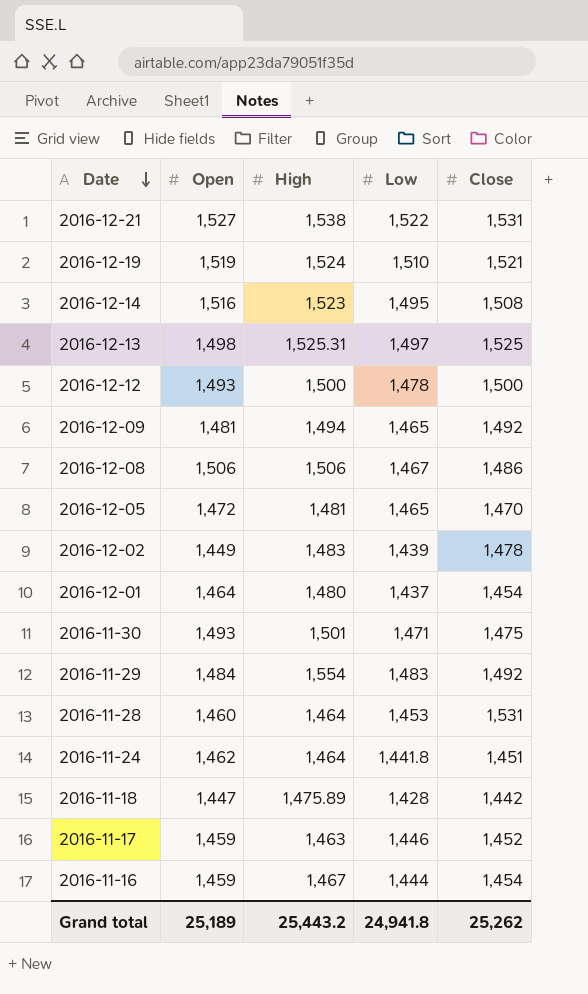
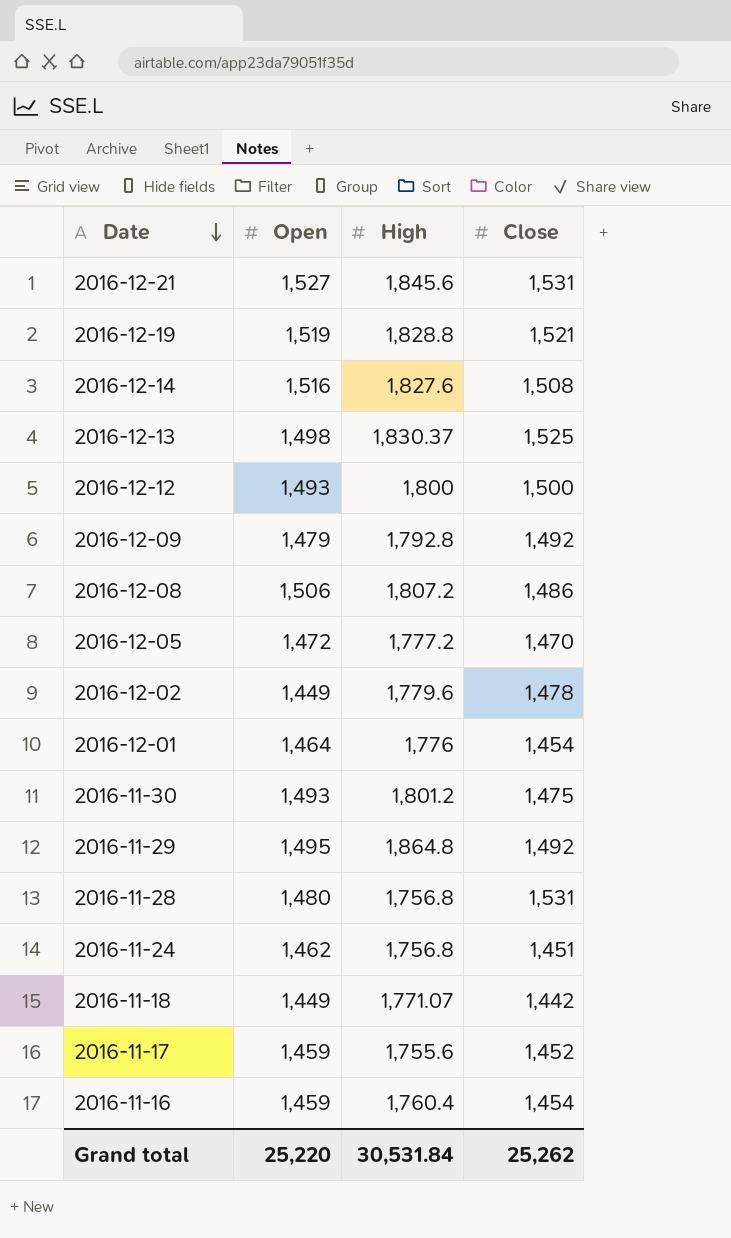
column Low | position: 4 -> none
2016-12-21 | High: 1,538 -> 1,845.6
2016-12-19 | High: 1,524 -> 1,828.8
2016-12-14 | High: 1,523 -> 1,827.6
2016-12-13 | High: 1,525.31 -> 1,830.37
2016-12-12 | High: 1,500 -> 1,800
2016-12-09 | Open: 1,481 -> 1,479
2016-12-09 | High: 1,494 -> 1,792.8
2016-12-08 | High: 1,506 -> 1,807.2
2016-12-05 | High: 1,481 -> 1,777.2
2016-12-02 | High: 1,483 -> 1,779.6
2016-12-01 | High: 1,480 -> 1,776
2016-11-30 | High: 1,501 -> 1,801.2
2016-11-29 | Open: 1,484 -> 1,495
2016-11-29 | High: 1,554 -> 1,864.8
2016-11-28 | Open: 1,460 -> 1,480
2016-11-28 | High: 1,464 -> 1,756.8
2016-11-24 | High: 1,464 -> 1,756.8
2016-11-18 | Open: 1,447 -> 1,449
2016-11-18 | High: 1,475.89 -> 1,771.07
2016-11-17 | High: 1,463 -> 1,755.6
2016-11-16 | High: 1,467 -> 1,760.4
Grand total | Open: 25,189 -> 25,220
Grand total | High: 25,443.2 -> 30,531.84

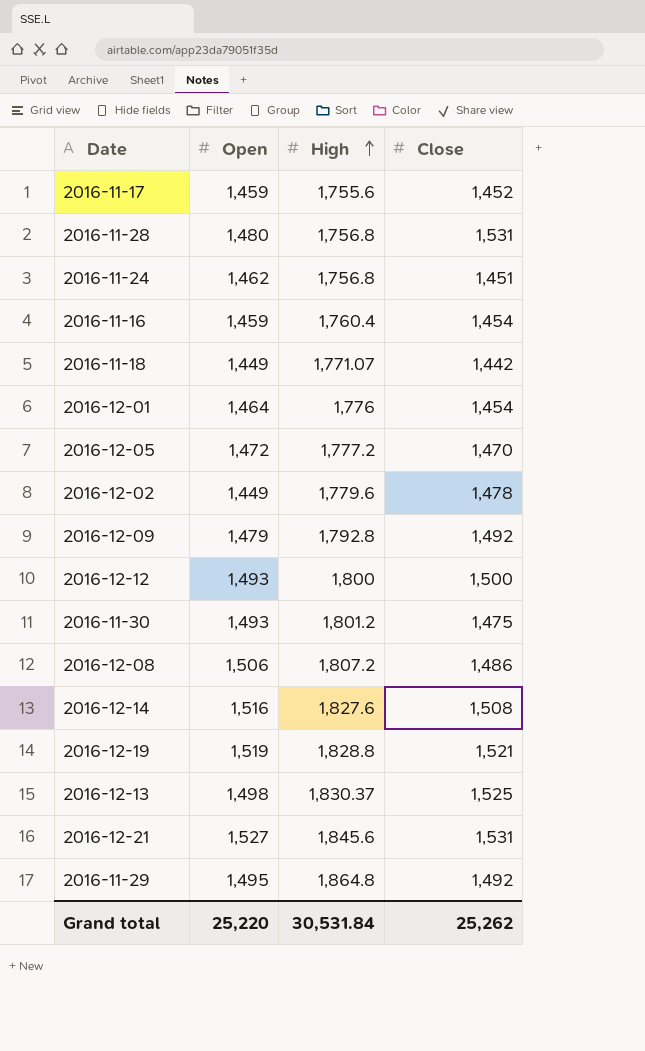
row order: Date descending -> High ascending

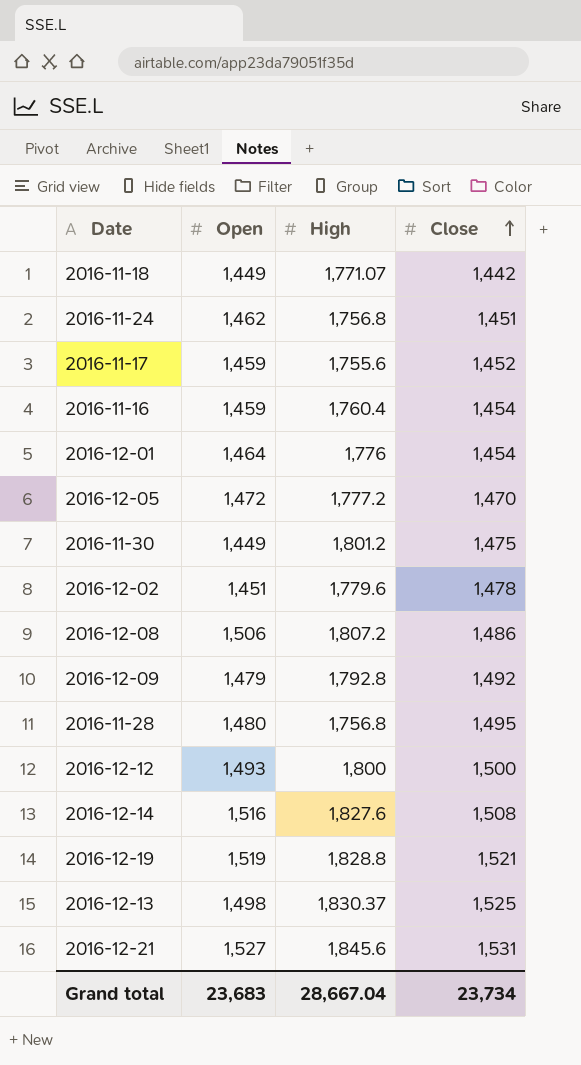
row order: High ascending -> Close ascending
row 2016-11-29: 1,495 | 1,864.8 | 1,492 -> none
2016-11-30 | Open: 1,493 -> 1,449
2016-12-02 | Open: 1,449 -> 1,451
2016-11-28 | Close: 1,531 -> 1,495
Grand total | Open: 25,220 -> 23,683
Grand total | High: 30,531.84 -> 28,667.04
Grand total | Close: 25,262 -> 23,734

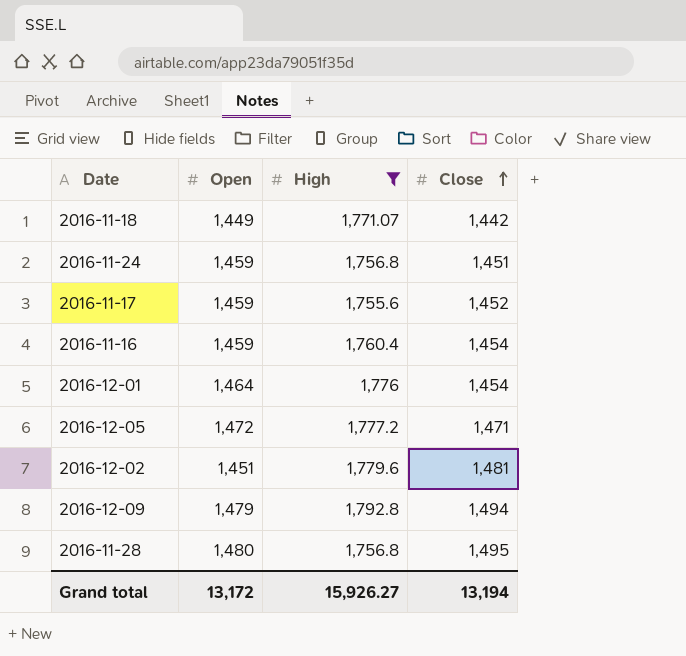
filter: none -> High <= 1,792.8
2016-11-24 | Open: 1,462 -> 1,459
2016-12-05 | Close: 1,470 -> 1,471
2016-12-02 | Close: 1,478 -> 1,481
2016-12-09 | Close: 1,492 -> 1,494
Grand total | Open: 23,683 -> 13,172
Grand total | High: 28,667.04 -> 15,926.27
Grand total | Close: 23,734 -> 13,194

